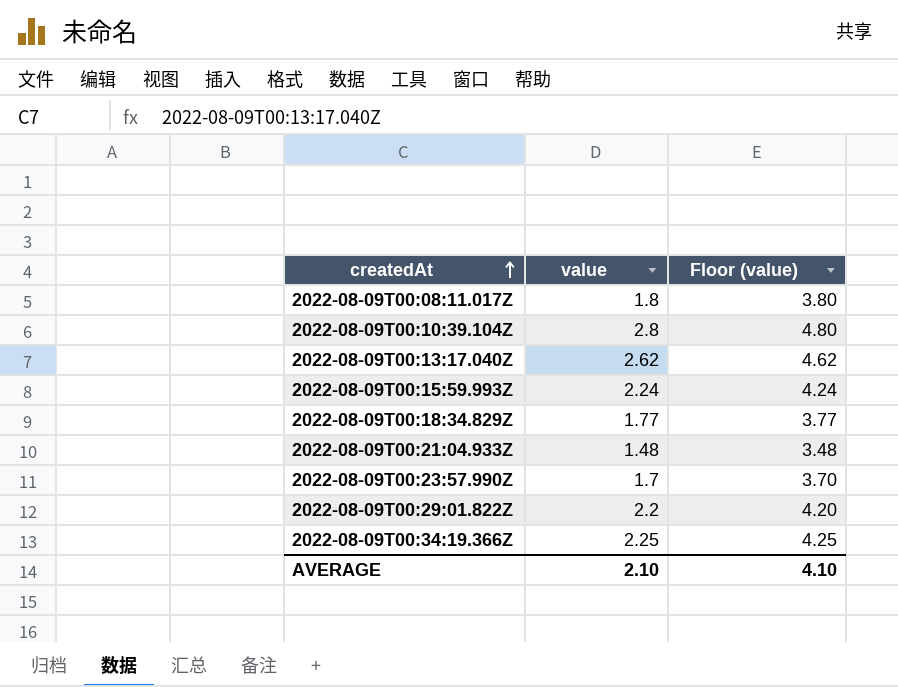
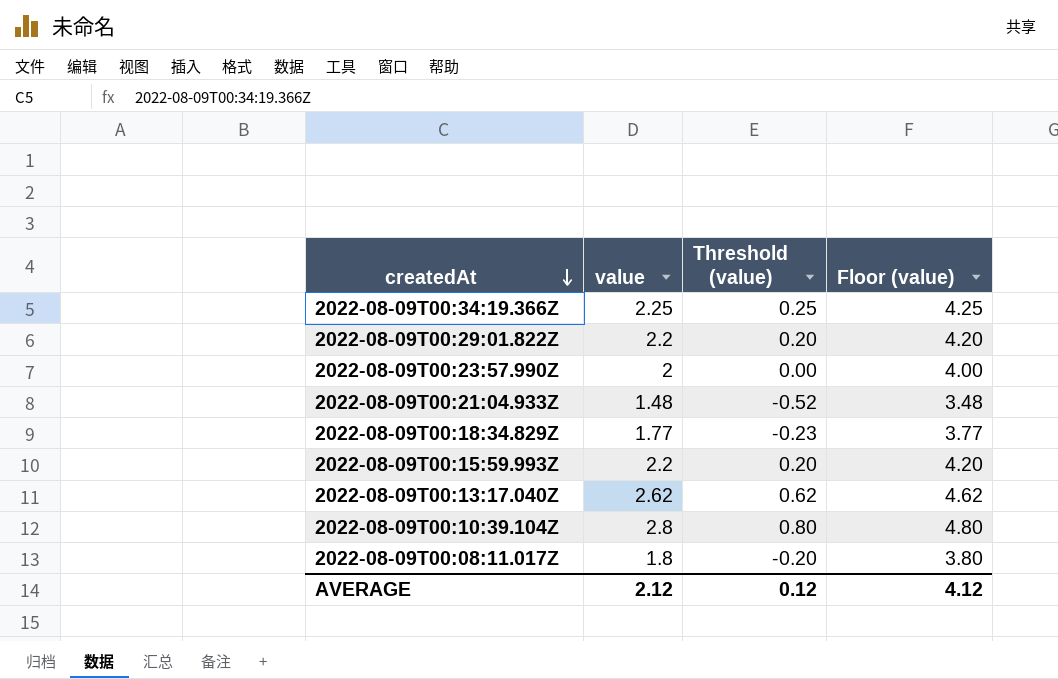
row order: createdAt ascending -> createdAt descending
column Threshold (value) | formula: none -> [value] - 2
2022-08-09T00:23:57.990Z | value: 1.7 -> 2
2022-08-09T00:23:57.990Z | Floor (value): 3.70 -> 4.00
2022-08-09T00:15:59.993Z | value: 2.24 -> 2.2
2022-08-09T00:15:59.993Z | Floor (value): 4.24 -> 4.20
AVERAGE | value: 2.10 -> 2.12
AVERAGE | Floor (value): 4.10 -> 4.12

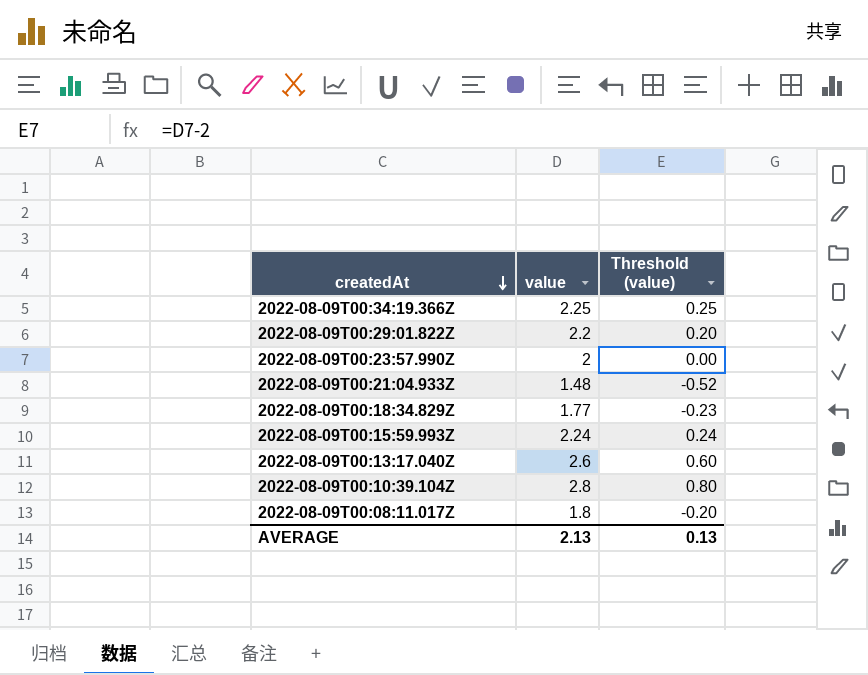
column Floor (value) | formula: [value] + 2 -> none
2022-08-09T00:15:59.993Z | value: 2.2 -> 2.24
2022-08-09T00:15:59.993Z | Threshold (value): 0.20 -> 0.24
2022-08-09T00:13:17.040Z | value: 2.62 -> 2.6
2022-08-09T00:13:17.040Z | Threshold (value): 0.62 -> 0.60
AVERAGE | value: 2.12 -> 2.13
AVERAGE | Threshold (value): 0.12 -> 0.13

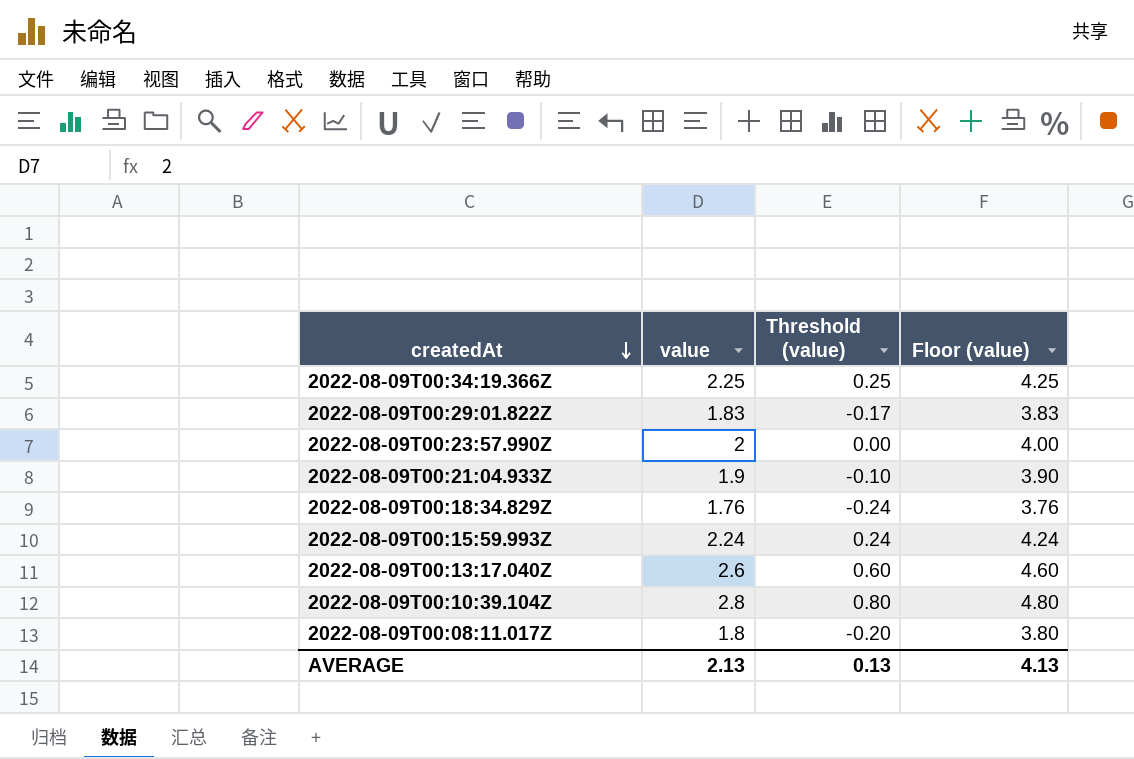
column Floor (value) | formula: none -> [value] + 2
2022-08-09T00:29:01.822Z | value: 2.2 -> 1.83
2022-08-09T00:29:01.822Z | Threshold (value): 0.20 -> -0.17
2022-08-09T00:21:04.933Z | value: 1.48 -> 1.9
2022-08-09T00:21:04.933Z | Threshold (value): -0.52 -> -0.10
2022-08-09T00:18:34.829Z | value: 1.77 -> 1.76
2022-08-09T00:18:34.829Z | Threshold (value): -0.23 -> -0.24

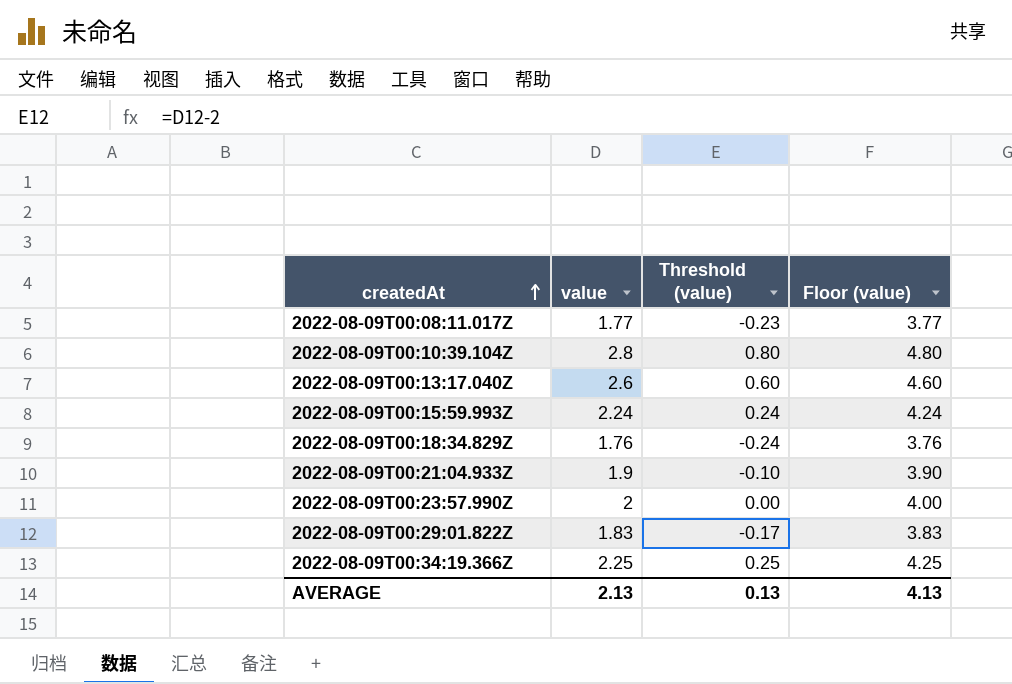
row order: createdAt descending -> createdAt ascending
2022-08-09T00:08:11.017Z | value: 1.8 -> 1.77
2022-08-09T00:08:11.017Z | Threshold (value): -0.20 -> -0.23
2022-08-09T00:08:11.017Z | Floor (value): 3.80 -> 3.77

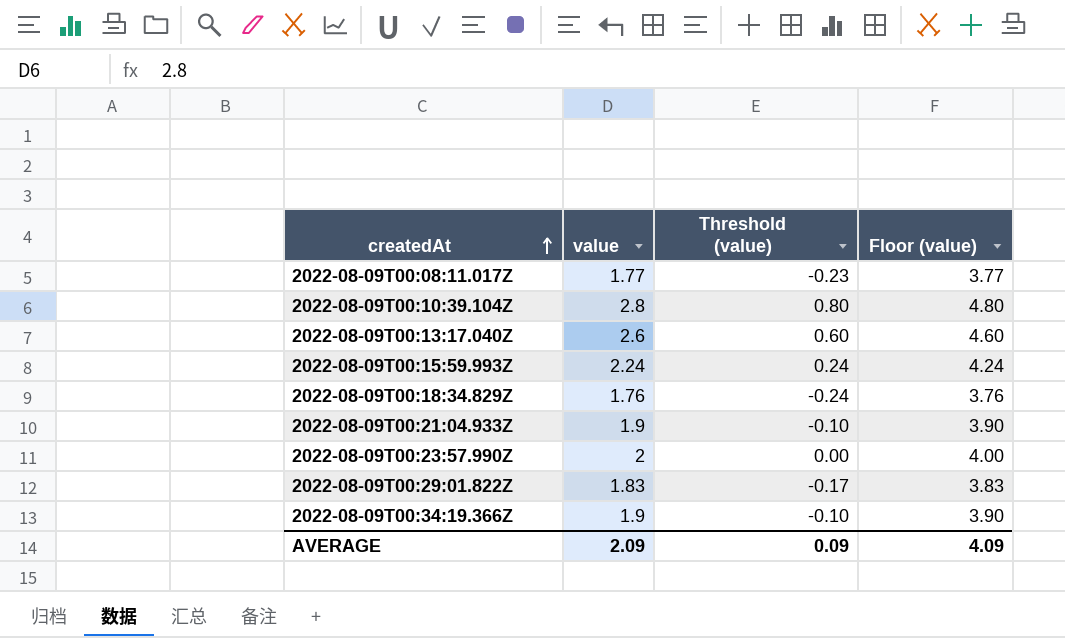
2022-08-09T00:34:19.366Z | value: 2.25 -> 1.9
2022-08-09T00:34:19.366Z | Threshold (value): 0.25 -> -0.10
2022-08-09T00:34:19.366Z | Floor (value): 4.25 -> 3.90
AVERAGE | value: 2.13 -> 2.09
AVERAGE | Threshold (value): 0.13 -> 0.09
AVERAGE | Floor (value): 4.13 -> 4.09

